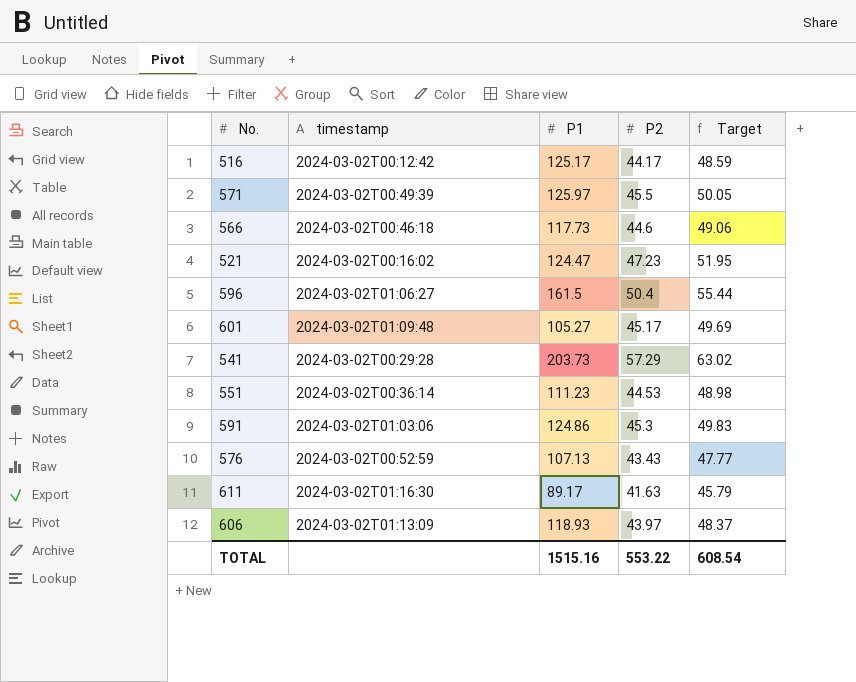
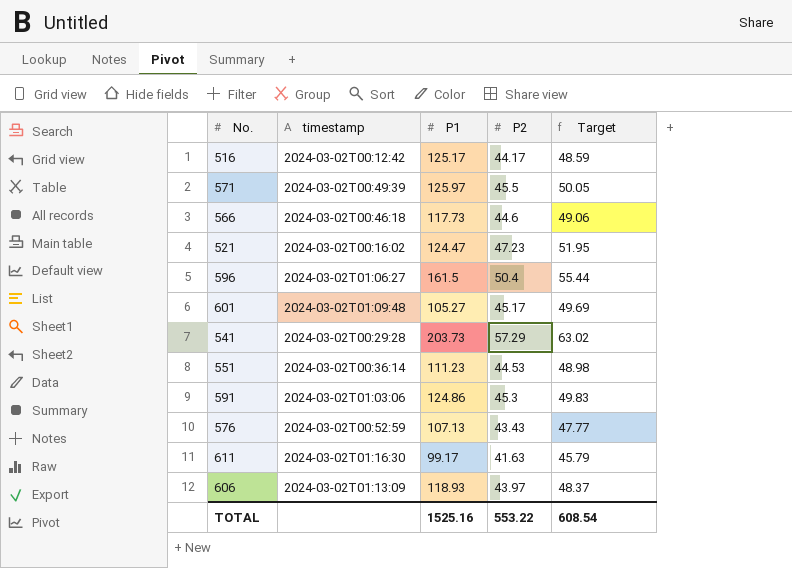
611 | P1: 89.17 -> 99.17
TOTAL | P1: 1515.16 -> 1525.16

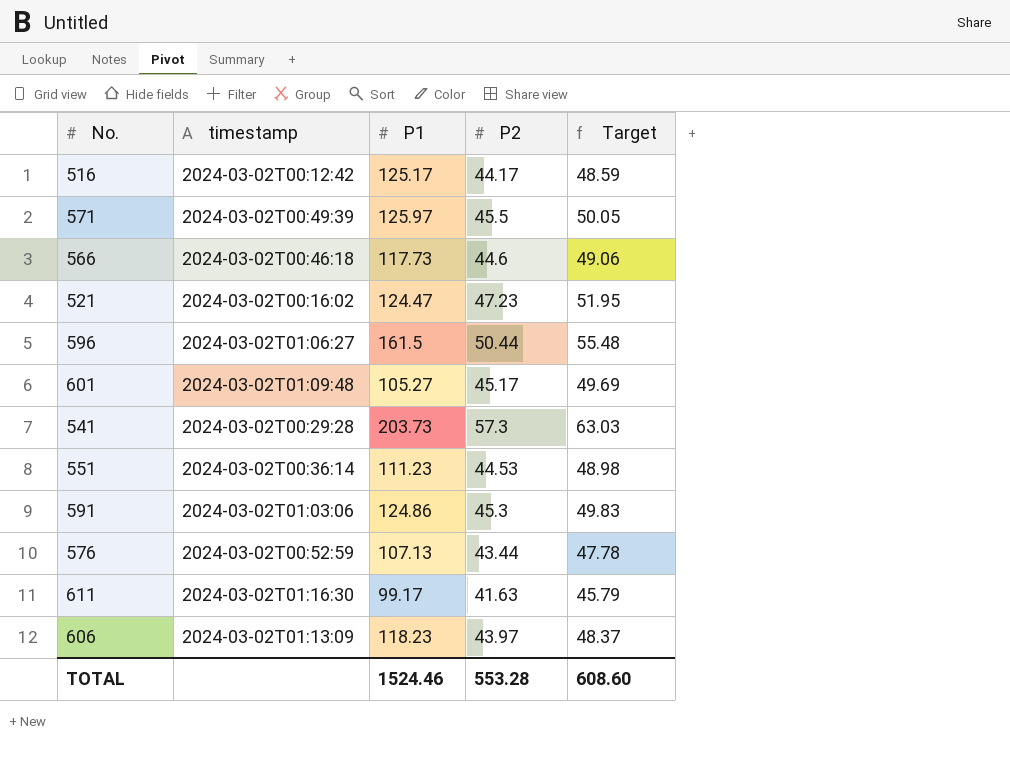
596 | P2: 50.4 -> 50.44
596 | Target: 55.44 -> 55.48
541 | P2: 57.29 -> 57.3
541 | Target: 63.02 -> 63.03
576 | P2: 43.43 -> 43.44
576 | Target: 47.77 -> 47.78
606 | P1: 118.93 -> 118.23
TOTAL | P1: 1525.16 -> 1524.46
TOTAL | P2: 553.22 -> 553.28
TOTAL | Target: 608.54 -> 608.60

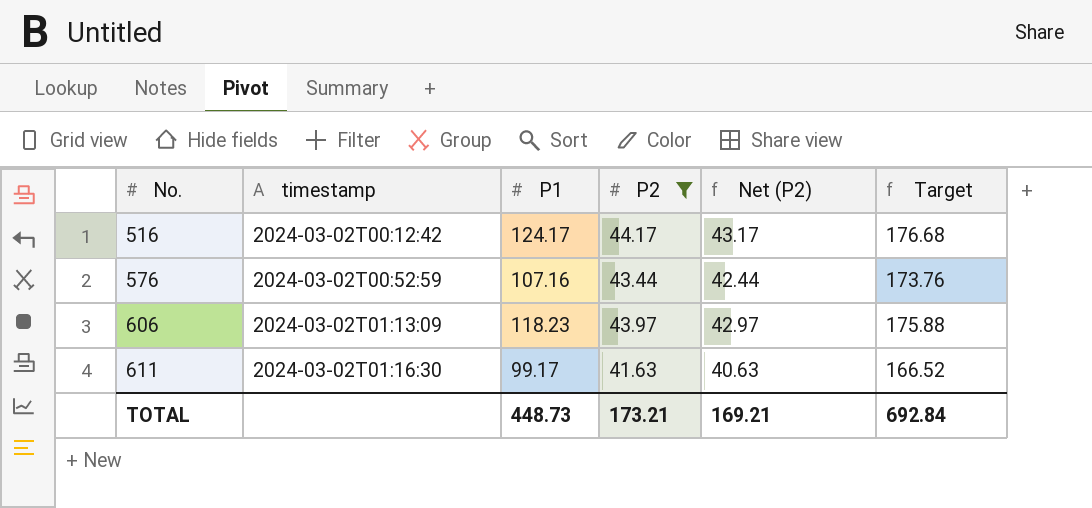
filter: none -> P2 <= 44.17
row order: none -> No. ascending
column Net (P2) | formula: none -> [P2] - 1
column Target | formula: [P2] * 1.1 -> [P2] * 4
516 | P1: 125.17 -> 124.17
576 | P1: 107.13 -> 107.16
TOTAL | P1: 1524.46 -> 448.73
TOTAL | P2: 553.28 -> 173.21
TOTAL | Target: 608.60 -> 692.84

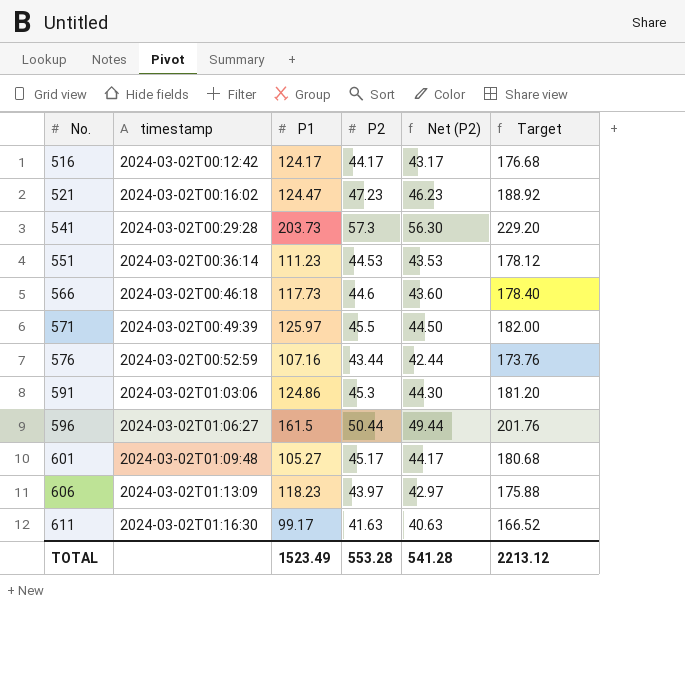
filter: P2 <= 44.17 -> none
TOTAL | P1: 448.73 -> 1523.49
TOTAL | P2: 173.21 -> 553.28
TOTAL | Net (P2): 169.21 -> 541.28
TOTAL | Target: 692.84 -> 2213.12

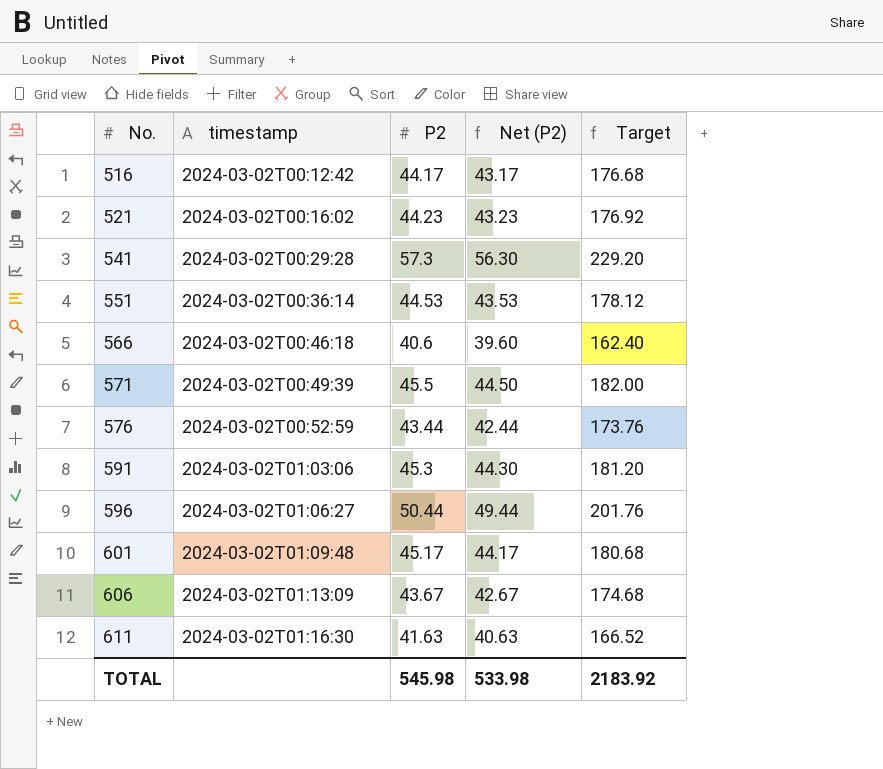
column P1 | position: 3 -> none
521 | P2: 47.23 -> 44.23
521 | Net (P2): 46.23 -> 43.23
521 | Target: 188.92 -> 176.92
566 | P2: 44.6 -> 40.6
566 | Net (P2): 43.60 -> 39.60
566 | Target: 178.40 -> 162.40
606 | P2: 43.97 -> 43.67
606 | Net (P2): 42.97 -> 42.67
606 | Target: 175.88 -> 174.68
TOTAL | P2: 553.28 -> 545.98
TOTAL | Net (P2): 541.28 -> 533.98
TOTAL | Target: 2213.12 -> 2183.92

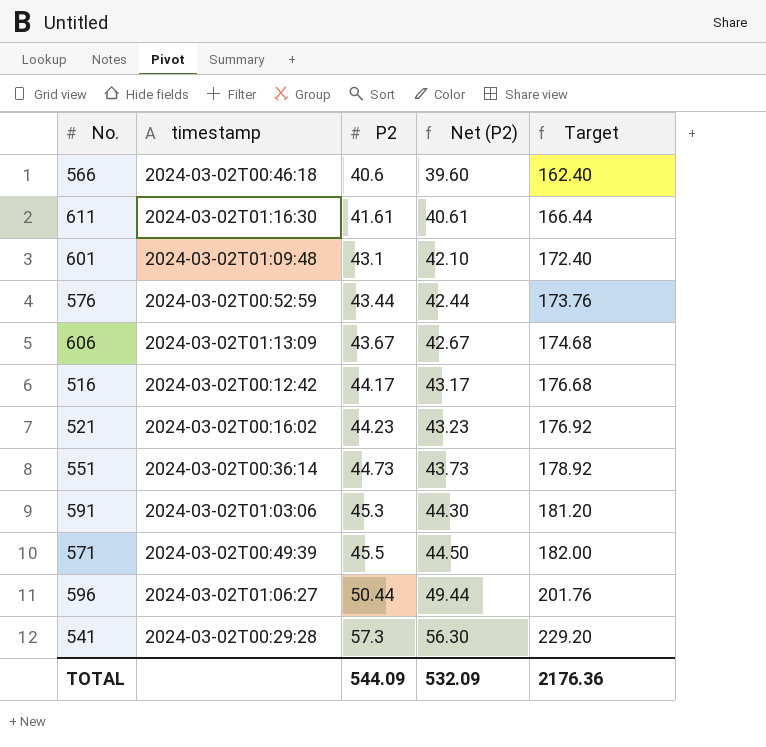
row order: No. ascending -> P2 ascending
611 | P2: 41.63 -> 41.61
611 | Net (P2): 40.63 -> 40.61
611 | Target: 166.52 -> 166.44
601 | P2: 45.17 -> 43.1
601 | Net (P2): 44.17 -> 42.10
601 | Target: 180.68 -> 172.40
551 | P2: 44.53 -> 44.73
551 | Net (P2): 43.53 -> 43.73
551 | Target: 178.12 -> 178.92
TOTAL | P2: 545.98 -> 544.09
TOTAL | Net (P2): 533.98 -> 532.09
TOTAL | Target: 2183.92 -> 2176.36

